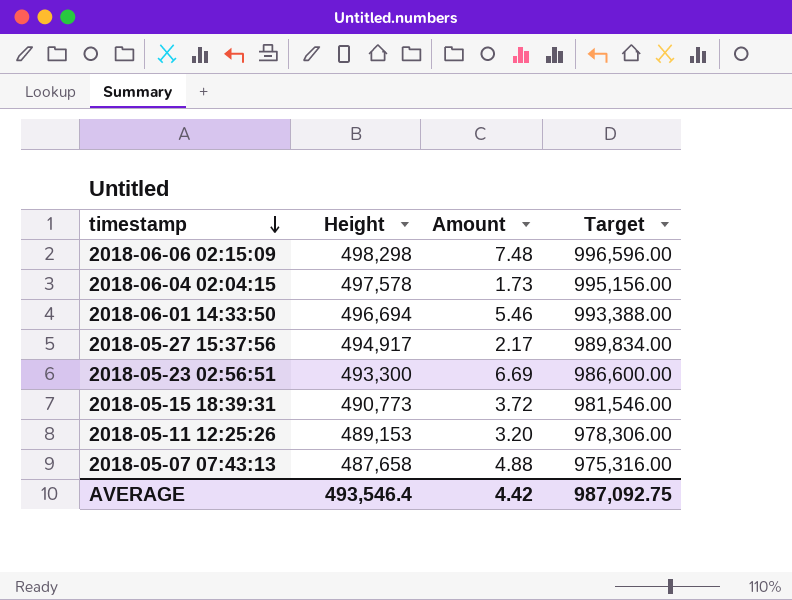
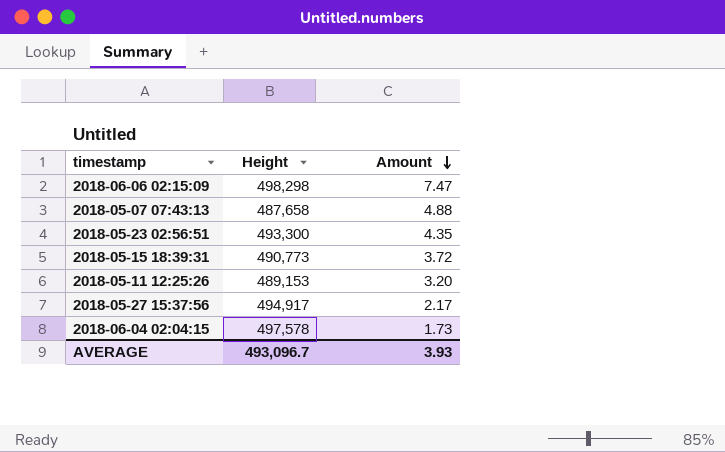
row order: timestamp descending -> Amount descending
column Target | formula: [Height] * 2 -> none
row 2018-06-01 14:33:50: 496,694 | 5.46 | 993,388.00 -> none
2018-06-06 02:15:09 | Amount: 7.48 -> 7.47
2018-05-23 02:56:51 | Amount: 6.69 -> 4.35
AVERAGE | Height: 493,546.4 -> 493,096.7
AVERAGE | Amount: 4.42 -> 3.93

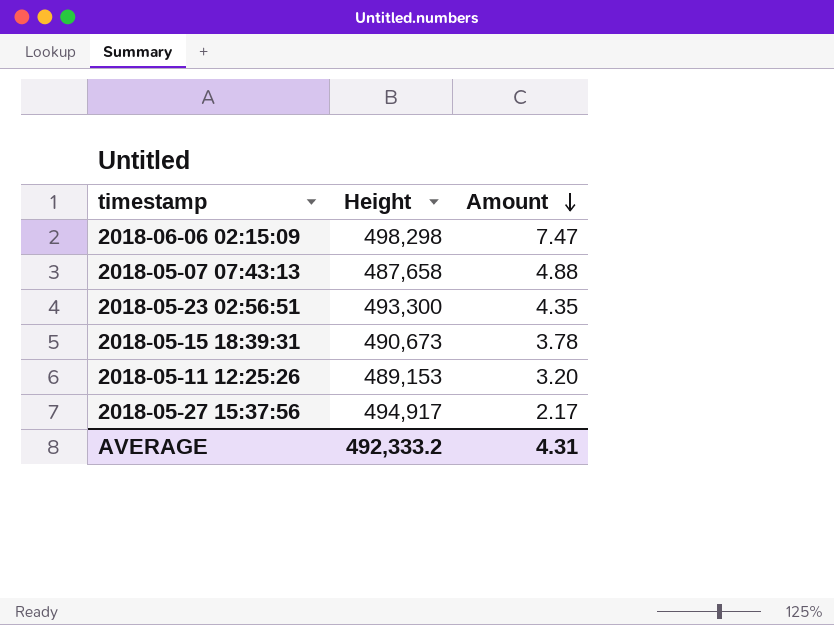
row 2018-06-04 02:04:15: 497,578 | 1.73 -> none
2018-05-15 18:39:31 | Height: 490,773 -> 490,673
2018-05-15 18:39:31 | Amount: 3.72 -> 3.78
AVERAGE | Height: 493,096.7 -> 492,333.2
AVERAGE | Amount: 3.93 -> 4.31

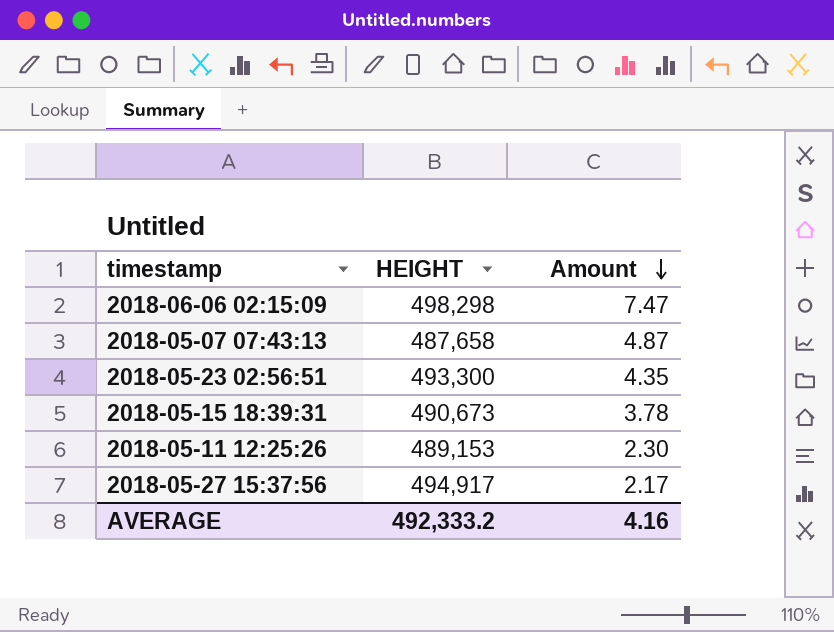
column name: Height -> HEIGHT
2018-05-07 07:43:13 | Amount: 4.88 -> 4.87
2018-05-11 12:25:26 | Amount: 3.20 -> 2.30
AVERAGE | Amount: 4.31 -> 4.16

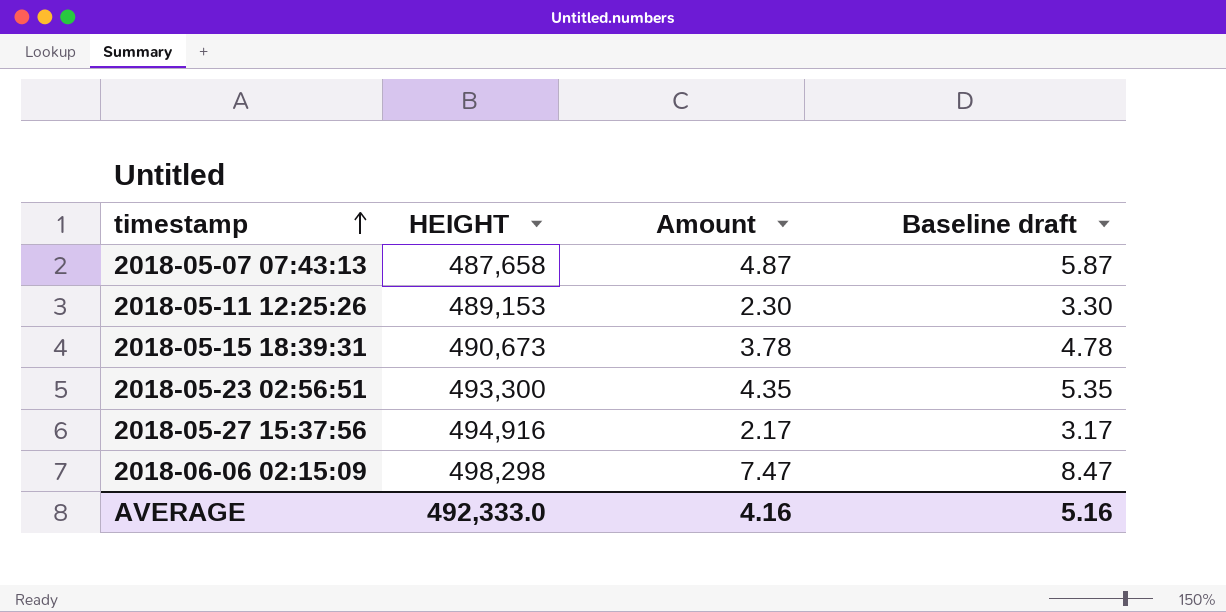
row order: Amount descending -> timestamp ascending
column Baseline draft | formula: none -> [Amount] + 1
2018-05-27 15:37:56 | HEIGHT: 494,917 -> 494,916
AVERAGE | HEIGHT: 492,333.2 -> 492,333.0

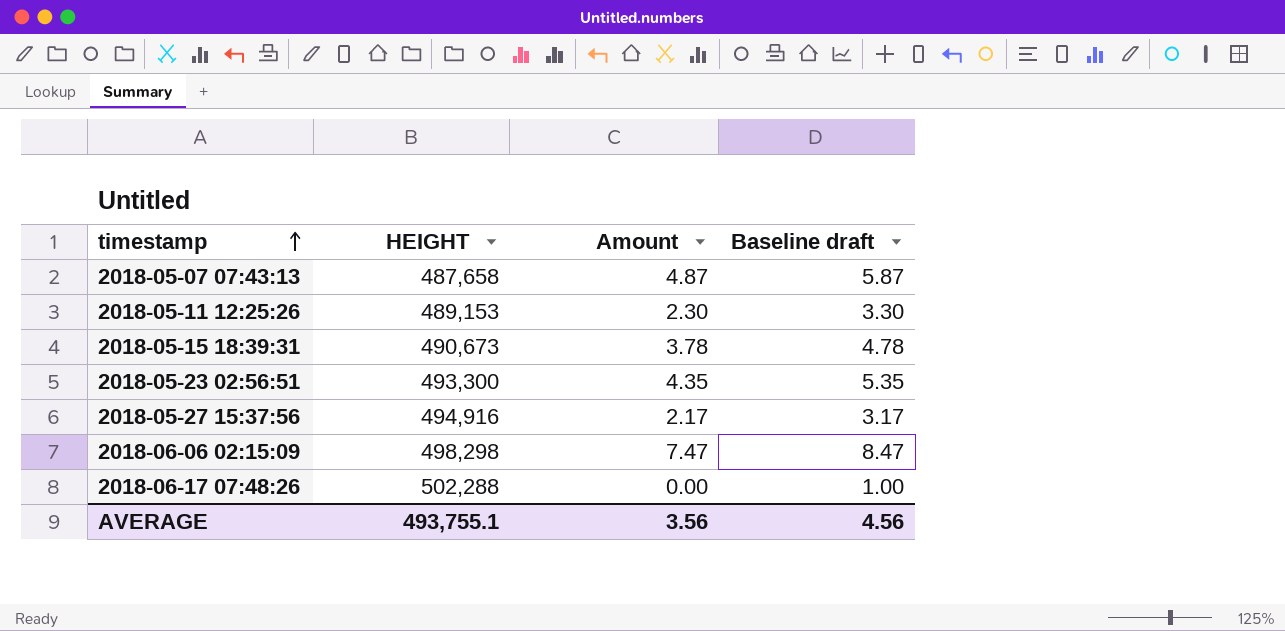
row 2018-06-17 07:48:26: none -> 502,288 | 0.00 | 1.00
AVERAGE | HEIGHT: 492,333.0 -> 493,755.1
AVERAGE | Amount: 4.16 -> 3.56
AVERAGE | Baseline draft: 5.16 -> 4.56

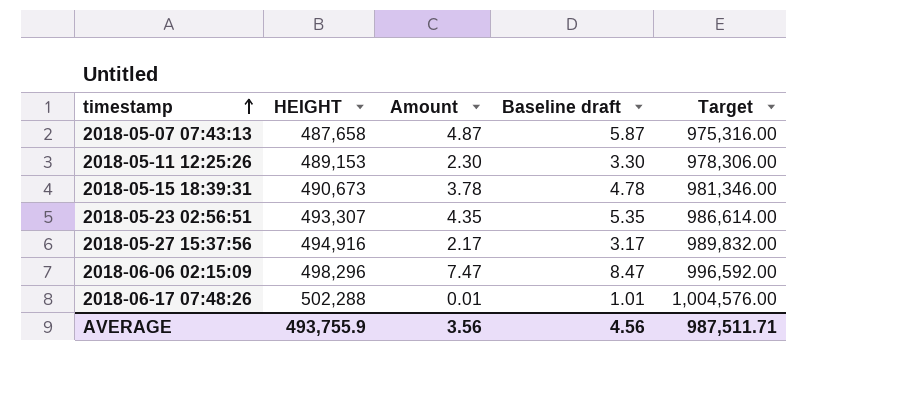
column Target | formula: none -> [HEIGHT] * 2
2018-05-23 02:56:51 | HEIGHT: 493,300 -> 493,307
2018-06-06 02:15:09 | HEIGHT: 498,298 -> 498,296
2018-06-17 07:48:26 | Amount: 0.00 -> 0.01
2018-06-17 07:48:26 | Baseline draft: 1.00 -> 1.01
AVERAGE | HEIGHT: 493,755.1 -> 493,755.9

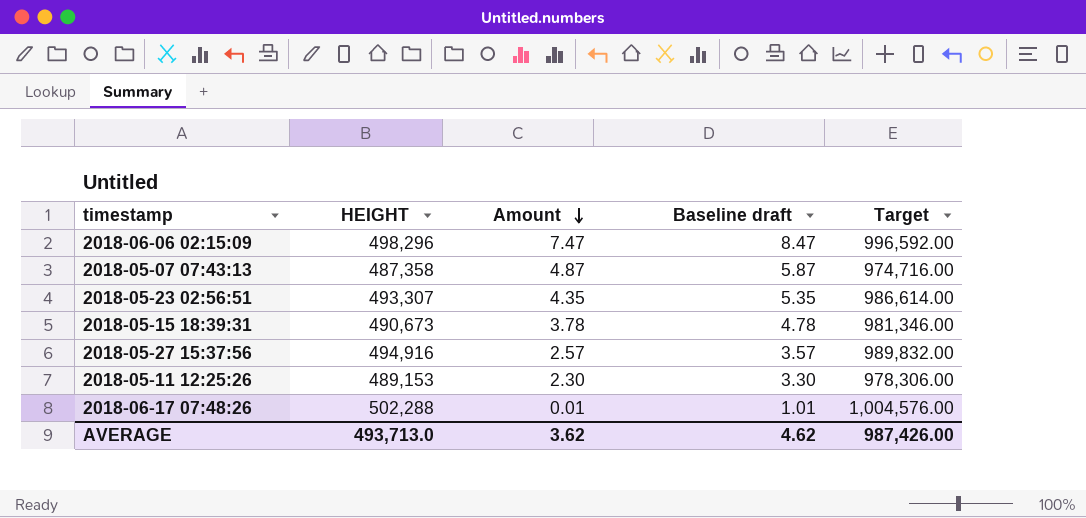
row order: timestamp ascending -> Amount descending
2018-05-07 07:43:13 | HEIGHT: 487,658 -> 487,358
2018-05-07 07:43:13 | Target: 975,316.00 -> 974,716.00
2018-05-27 15:37:56 | Amount: 2.17 -> 2.57
2018-05-27 15:37:56 | Baseline draft: 3.17 -> 3.57
AVERAGE | HEIGHT: 493,755.9 -> 493,713.0
AVERAGE | Amount: 3.56 -> 3.62
AVERAGE | Baseline draft: 4.56 -> 4.62
AVERAGE | Target: 987,511.71 -> 987,426.00

